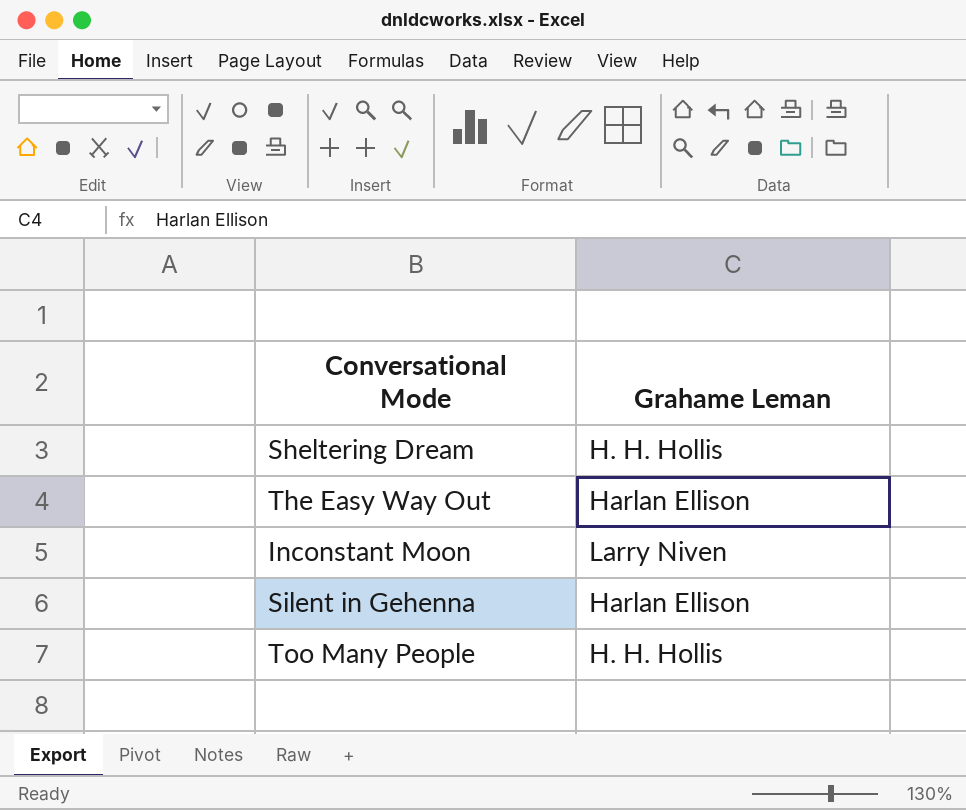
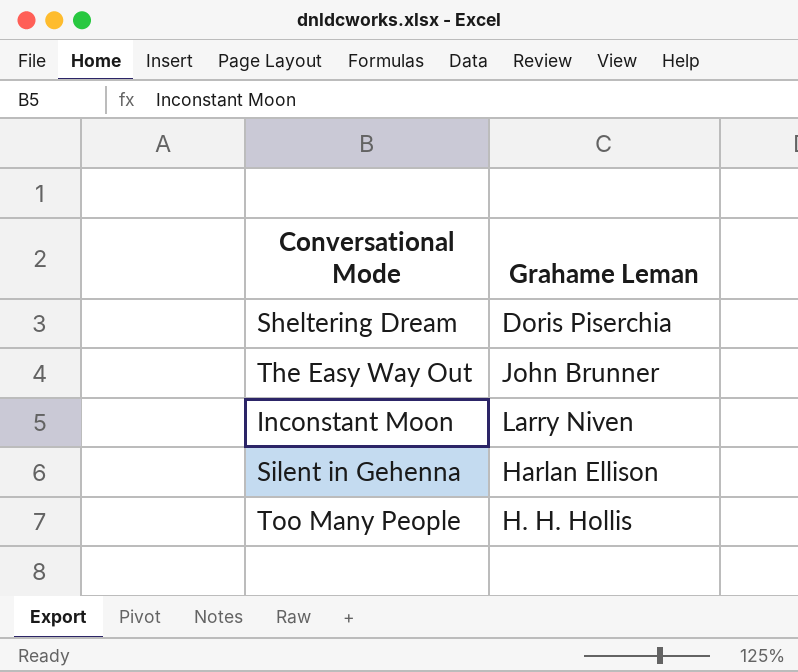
Sheltering Dream | Grahame Leman: H. H. Hollis -> Doris Piserchia
The Easy Way Out | Grahame Leman: Harlan Ellison -> John Brunner

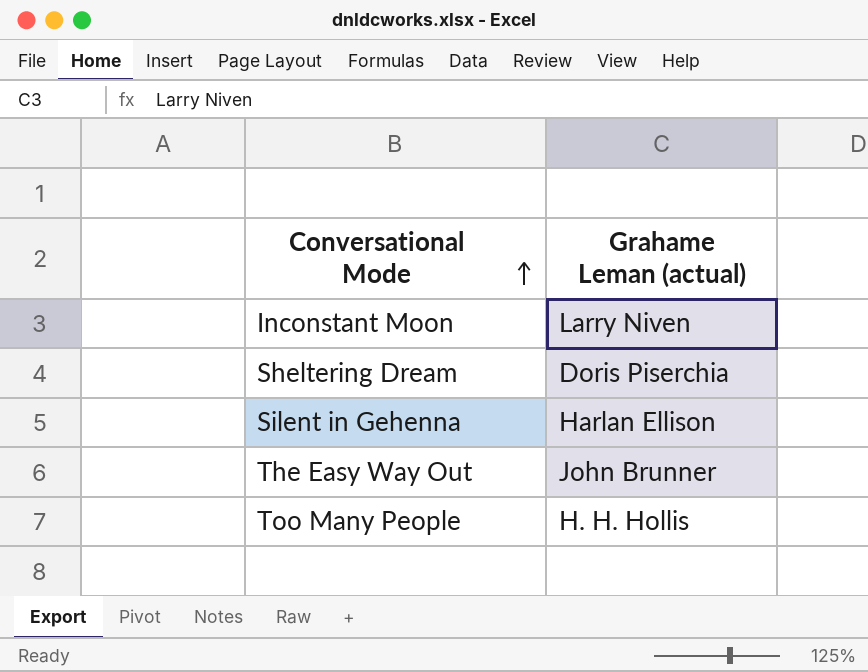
row order: none -> Conversational Mode ascending
column name: Grahame Leman -> Grahame Leman (actual)

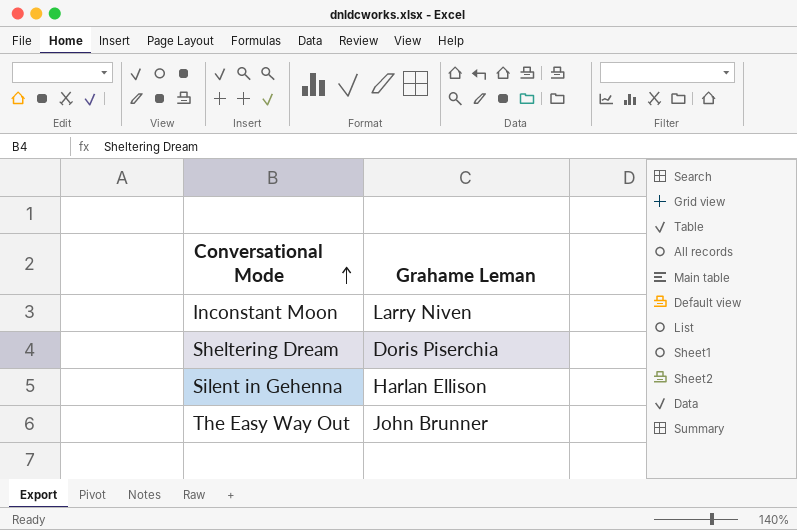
column name: Grahame Leman (actual) -> Grahame Leman
row Too Many People: H. H. Hollis -> none

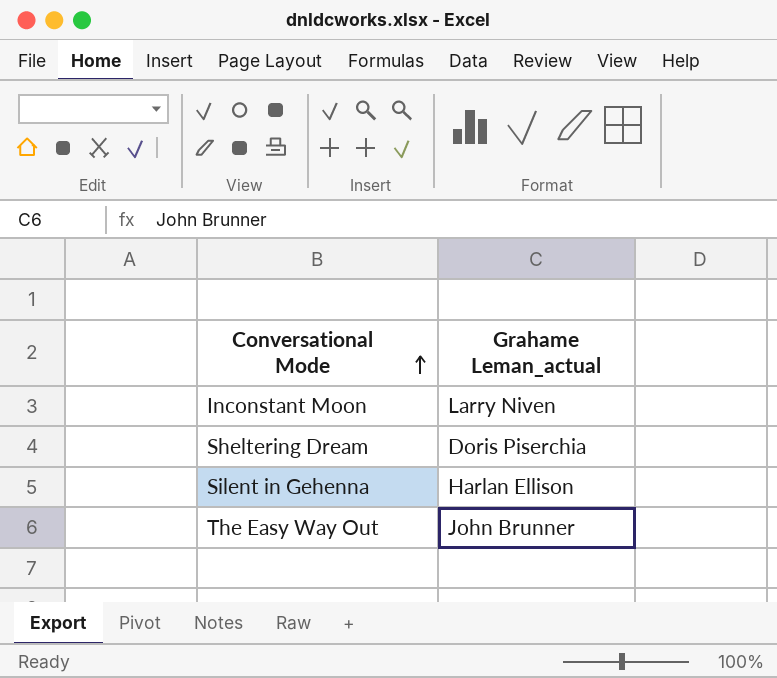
column name: Grahame Leman -> Grahame Leman_actual

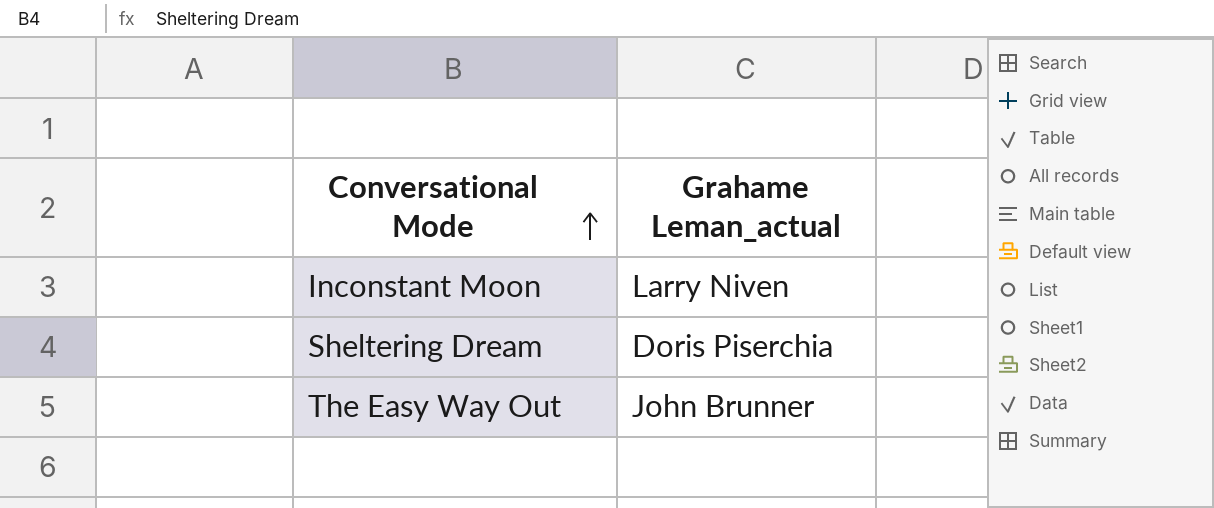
row Silent in Gehenna: Harlan Ellison -> none

